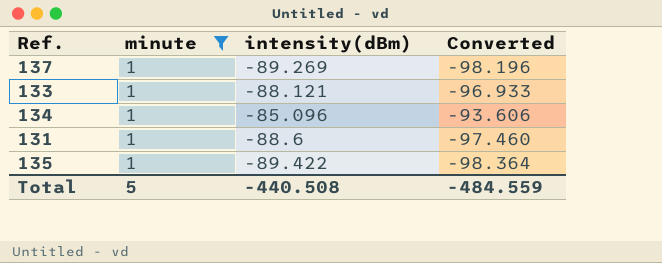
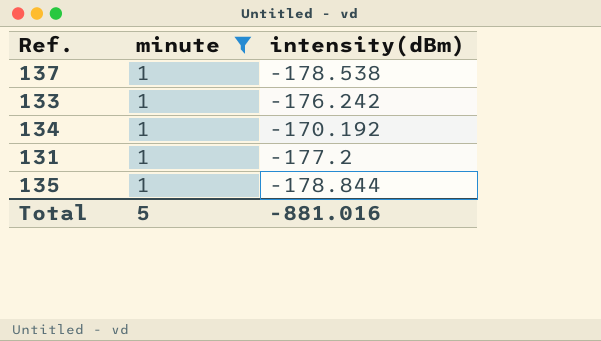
column Converted | formula: [intensity(dBm)] * 1.1 -> none
137 | intensity(dBm): -89.269 -> -178.538
133 | intensity(dBm): -88.121 -> -176.242
134 | intensity(dBm): -85.096 -> -170.192
131 | intensity(dBm): -88.6 -> -177.2
135 | intensity(dBm): -89.422 -> -178.844
Total | intensity(dBm): -440.508 -> -881.016

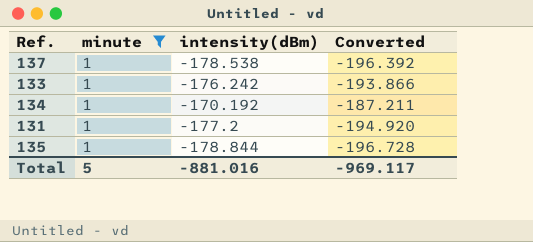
column Converted | formula: none -> [intensity(dBm)] * 1.1

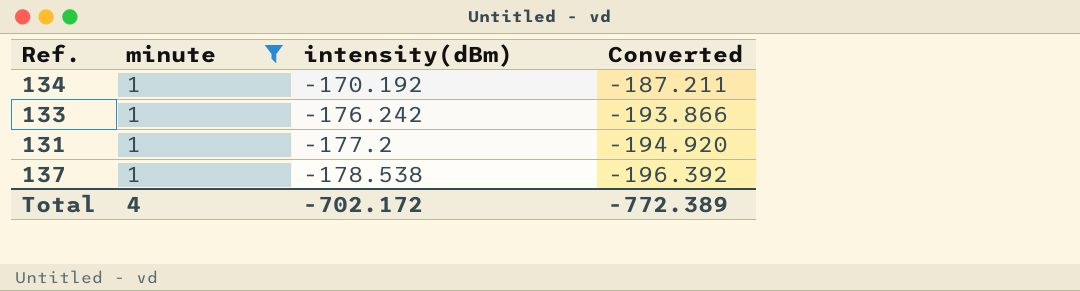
row order: none -> intensity(dBm) descending
row 135: 1 | -178.844 | -196.728 -> none
Total | minute: 5 -> 4
Total | intensity(dBm): -881.016 -> -702.172
Total | Converted: -969.117 -> -772.389

